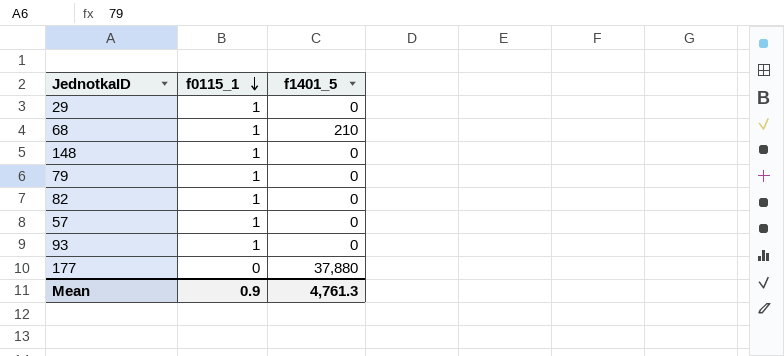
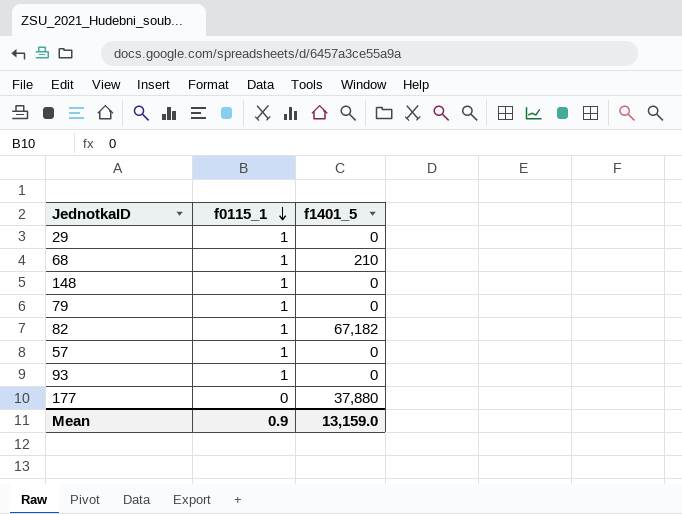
82 | f1401_5: 0 -> 67,182
Mean | f1401_5: 4,761.3 -> 13,159.0

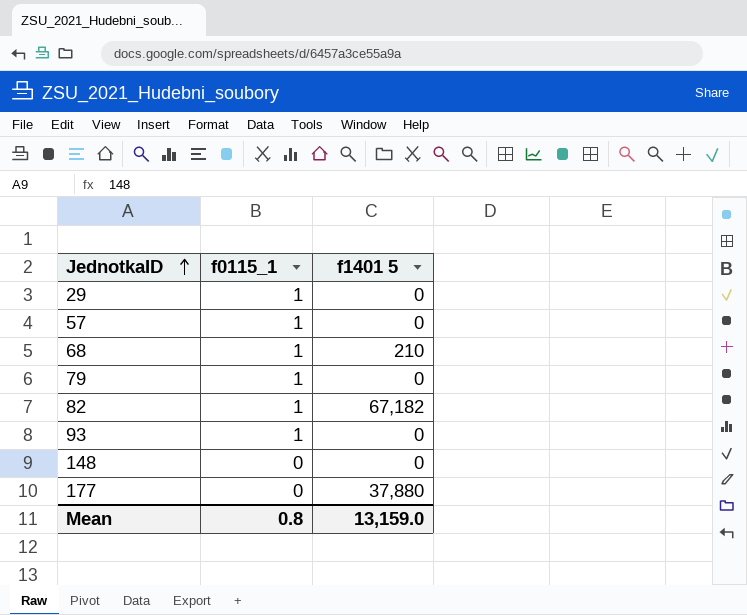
row order: f0115_1 descending -> JednotkaID ascending
column name: f1401_5 -> f1401 5
148 | f0115_1: 1 -> 0
Mean | f0115_1: 0.9 -> 0.8

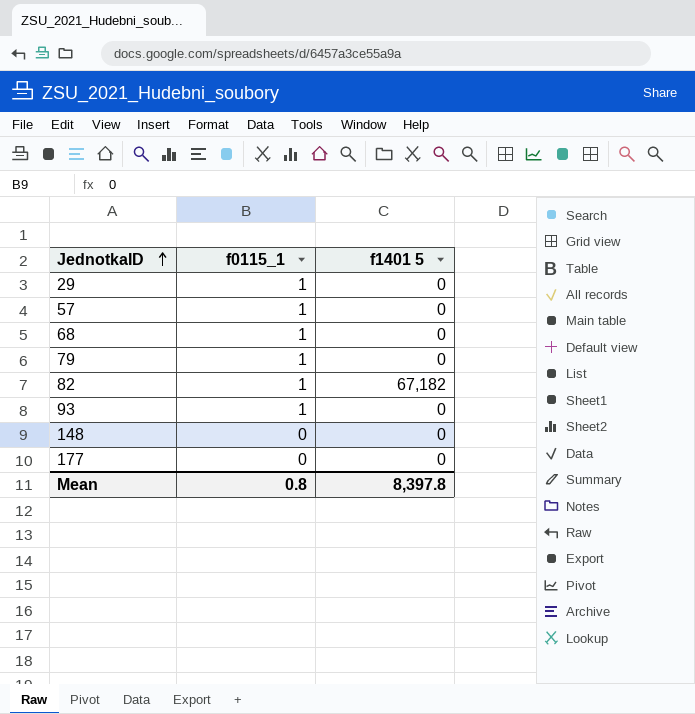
68 | f1401 5: 210 -> 0
177 | f1401 5: 37,880 -> 0
Mean | f1401 5: 13,159.0 -> 8,397.8

